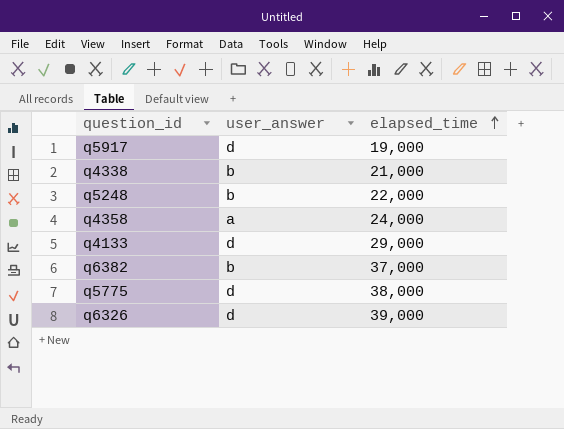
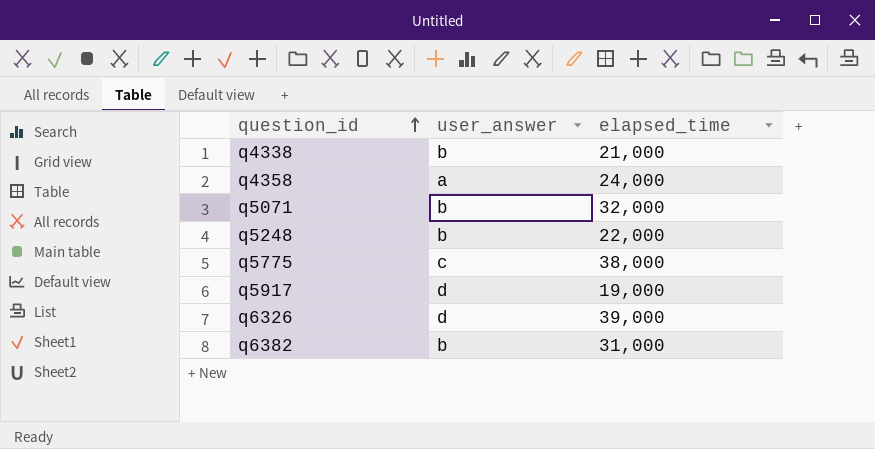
row order: elapsed_time ascending -> question_id ascending
row q4133: d | 29,000 -> none
row q5071: none -> b | 32,000
q5775 | user_answer: d -> c
q6382 | elapsed_time: 37,000 -> 31,000

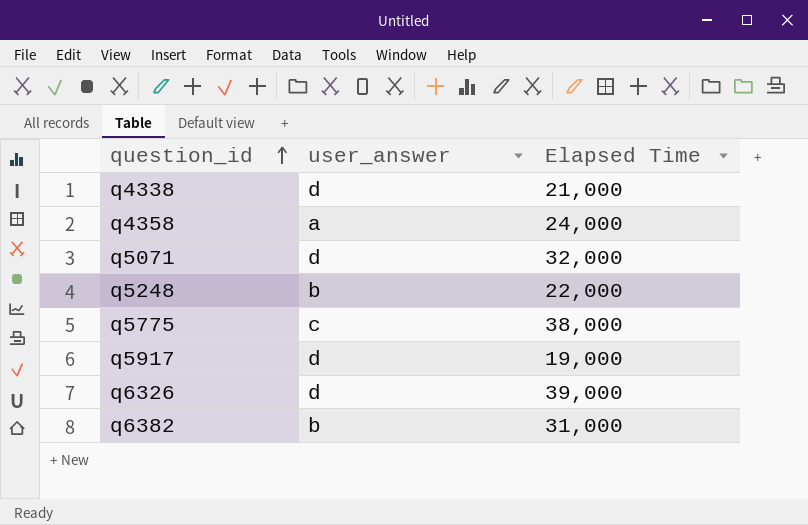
column name: elapsed_time -> Elapsed Time
q4338 | user_answer: b -> d
q5071 | user_answer: b -> d

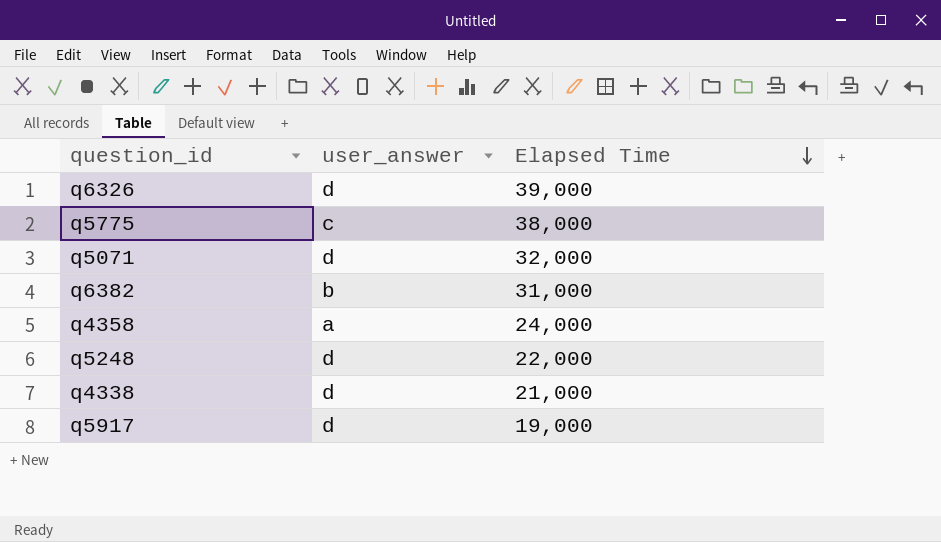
row order: question_id ascending -> Elapsed Time descending
q5248 | user_answer: b -> d

